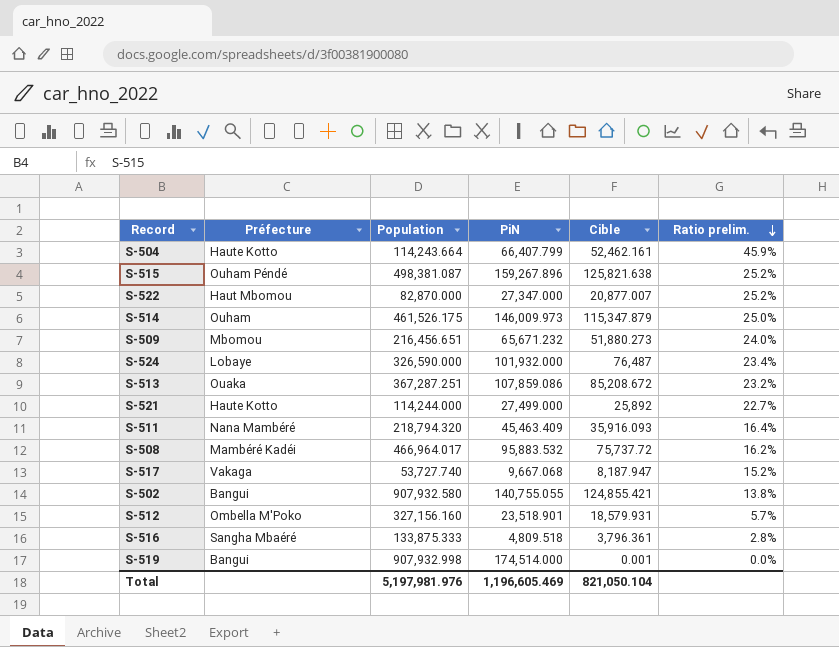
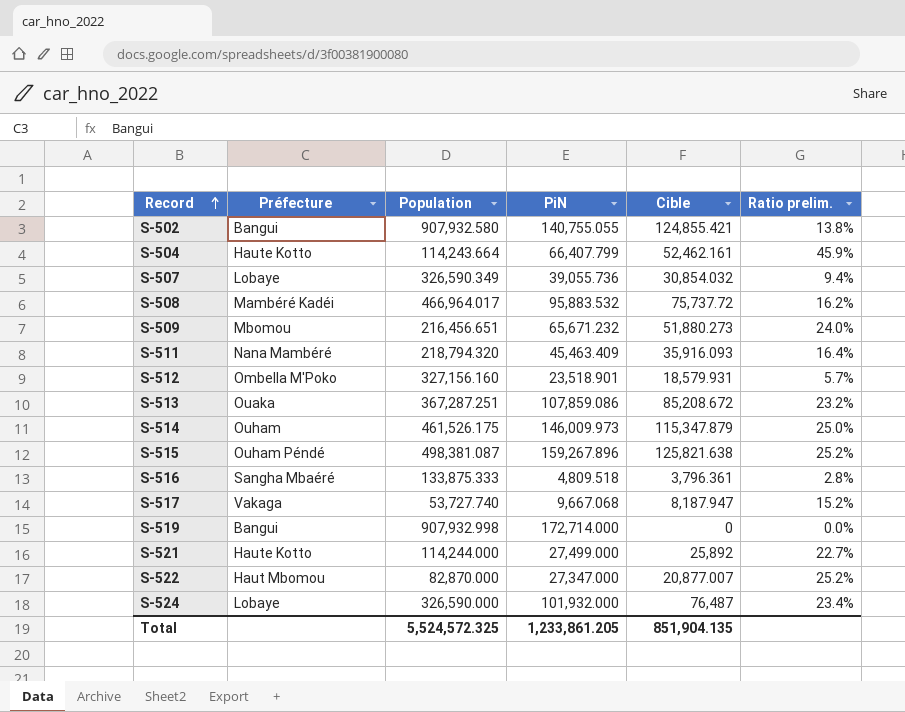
row order: Ratio prelim. descending -> Record ascending
row S-507: none -> Lobaye | 326,590.349 | 39,055.736 | 30,854.032 | 9.4%
S-519 | PiN: 174,514.000 -> 172,714.000
S-519 | Cible: 0.001 -> 0
Total | Population: 5,197,981.976 -> 5,524,572.325
Total | PiN: 1,196,605.469 -> 1,233,861.205
Total | Cible: 821,050.104 -> 851,904.135

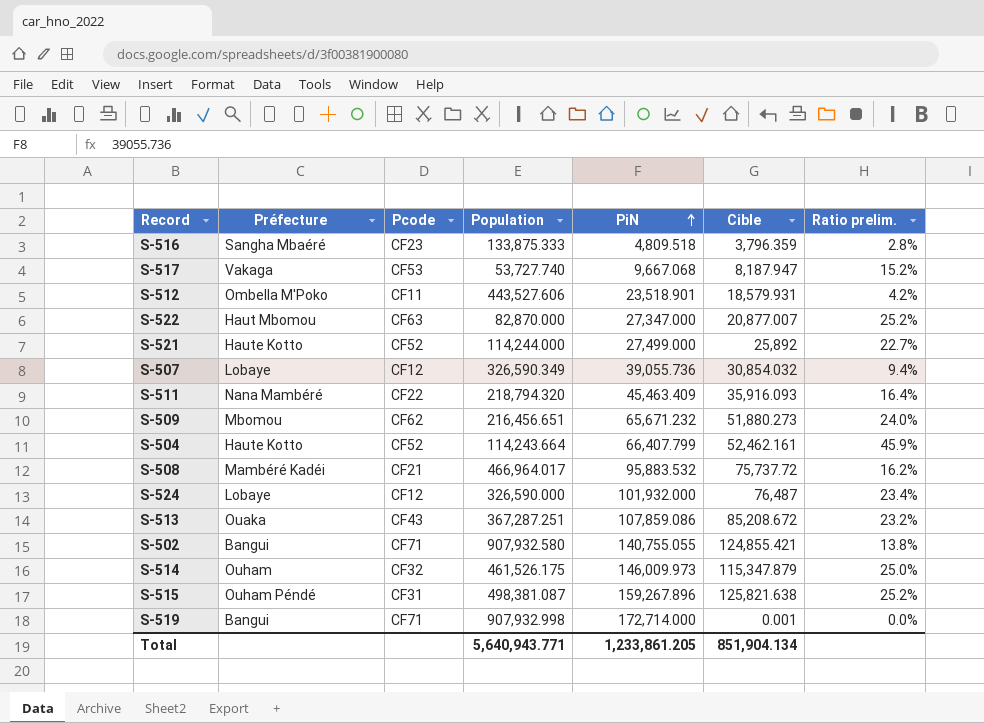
row order: Record ascending -> PiN ascending
column Pcode | position: none -> 3
S-516 | Cible: 3,796.361 -> 3,796.359
S-512 | Population: 327,156.160 -> 443,527.606
S-512 | Ratio prelim.: 5.7% -> 4.2%
S-519 | Cible: 0 -> 0.001
Total | Population: 5,524,572.325 -> 5,640,943.771
Total | Cible: 851,904.135 -> 851,904.134

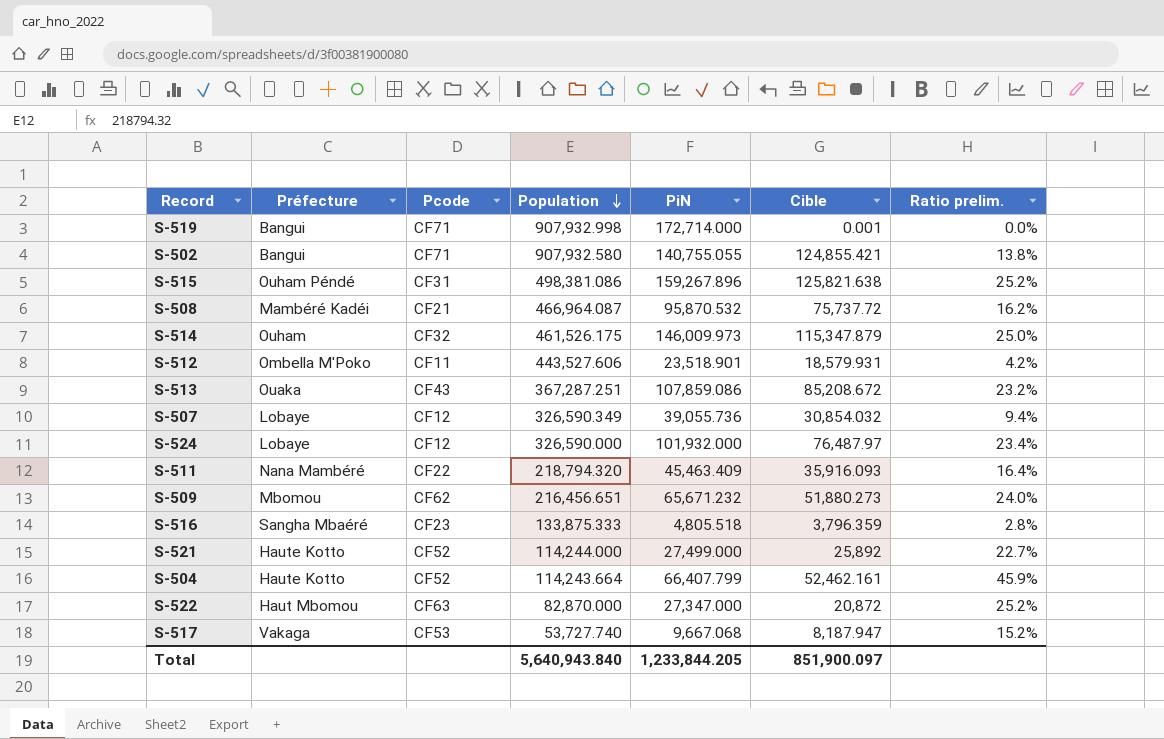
row order: PiN ascending -> Population descending
S-515 | Population: 498,381.087 -> 498,381.086
S-508 | Population: 466,964.017 -> 466,964.087
S-508 | PiN: 95,883.532 -> 95,870.532
S-524 | Cible: 76,487 -> 76,487.97
S-516 | PiN: 4,809.518 -> 4,805.518
S-522 | Cible: 20,877.007 -> 20,872
Total | Population: 5,640,943.771 -> 5,640,943.840
Total | PiN: 1,233,861.205 -> 1,233,844.205
Total | Cible: 851,904.134 -> 851,900.097

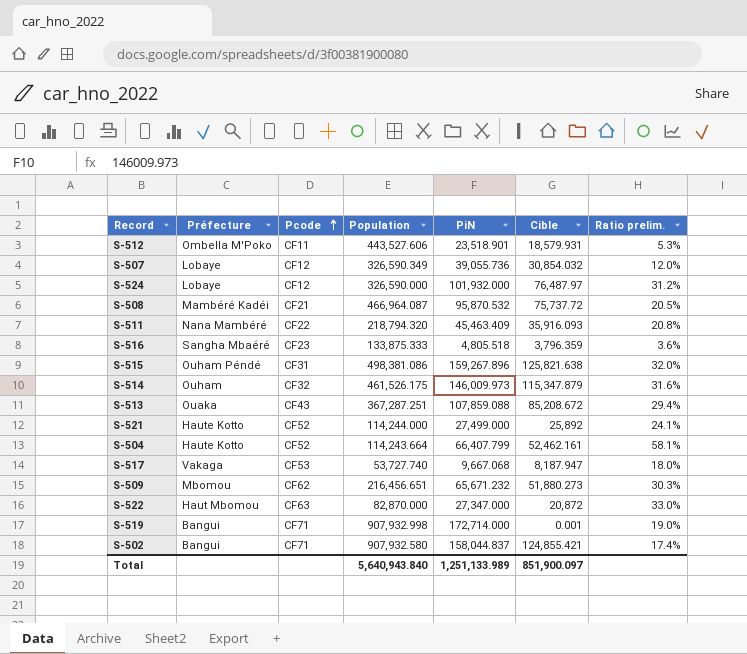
row order: Population descending -> Pcode ascending
column Ratio prelim. | formula: [Cible] / [Population] -> [PiN] / [Population]
S-513 | PiN: 107,859.086 -> 107,859.088
S-502 | PiN: 140,755.055 -> 158,044.837
Total | PiN: 1,233,844.205 -> 1,251,133.989

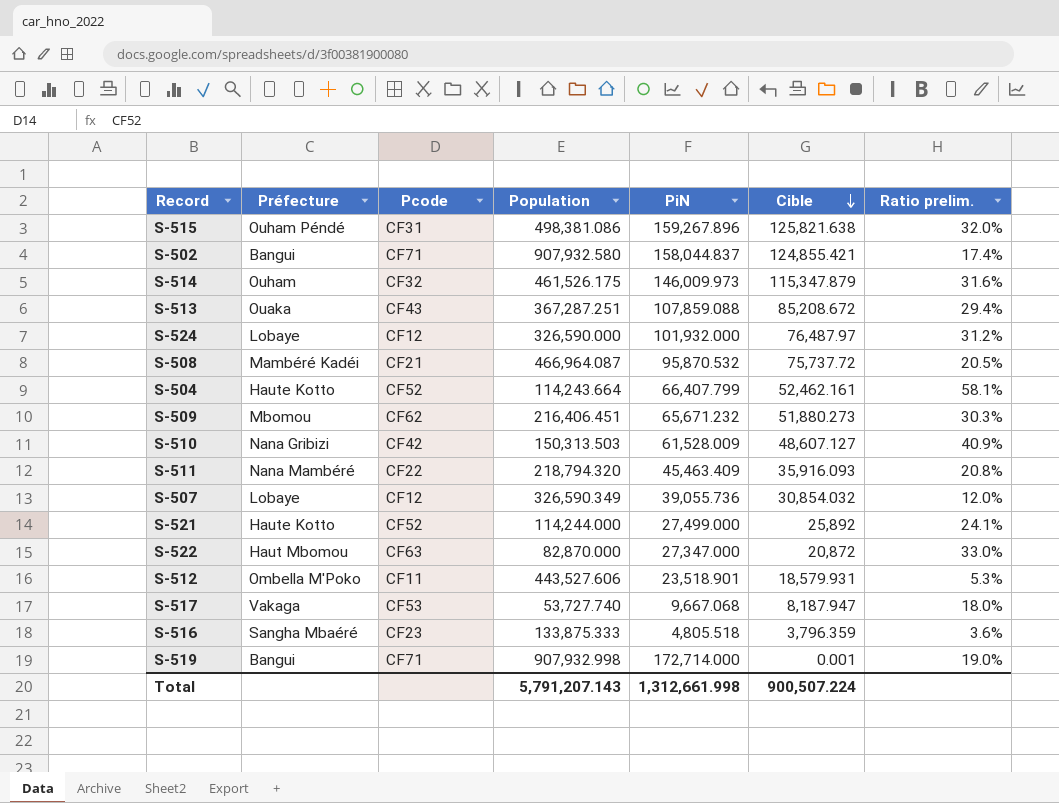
row order: Pcode ascending -> Cible descending
S-509 | Population: 216,456.651 -> 216,406.451
row S-510: none -> Nana Gribizi | CF42 | 150,313.503 | 61,528.009 | 48,607.127 | 40.9%
Total | Population: 5,640,943.840 -> 5,791,207.143
Total | PiN: 1,251,133.989 -> 1,312,661.998
Total | Cible: 851,900.097 -> 900,507.224

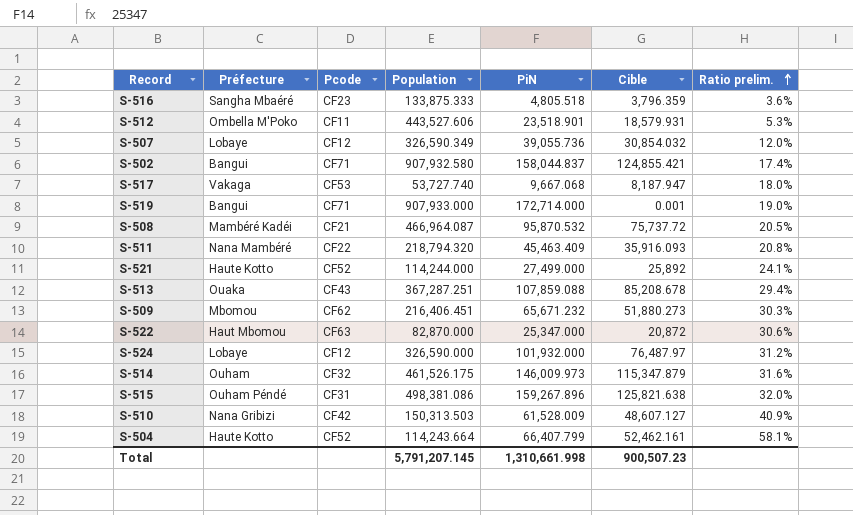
row order: Cible descending -> Ratio prelim. ascending
S-519 | Population: 907,932.998 -> 907,933.000
S-513 | Cible: 85,208.672 -> 85,208.678
S-522 | PiN: 27,347.000 -> 25,347.000
S-522 | Ratio prelim.: 33.0% -> 30.6%
Total | Population: 5,791,207.143 -> 5,791,207.145
Total | PiN: 1,312,661.998 -> 1,310,661.998
Total | Cible: 900,507.224 -> 900,507.23

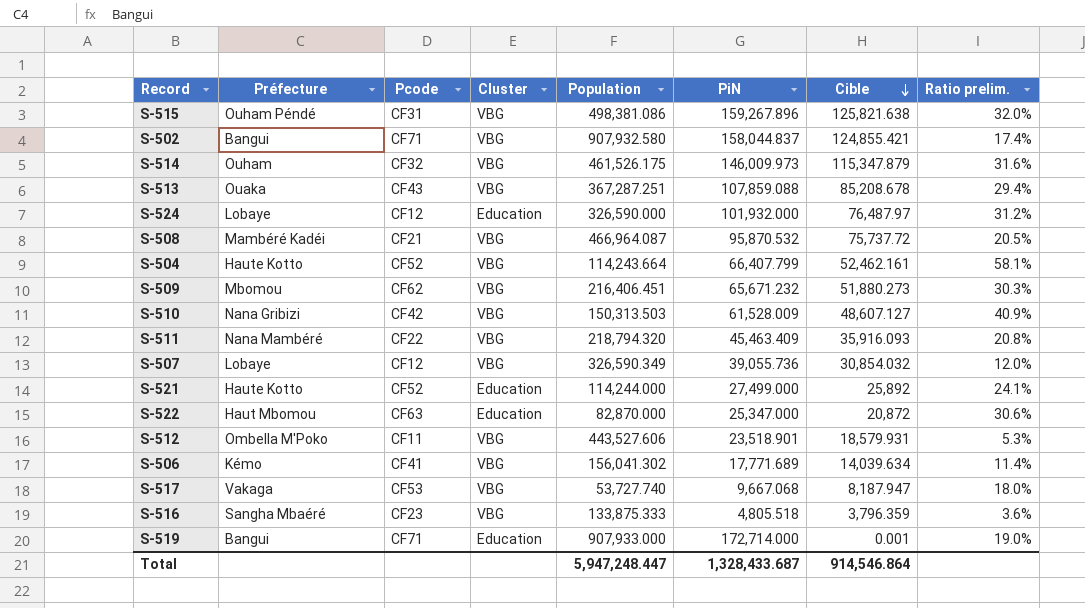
row order: Ratio prelim. ascending -> Cible descending
column Cluster | position: none -> 4
row S-506: none -> Kémo | CF41 | VBG | 156,041.302 | 17,771.689 | 14,039.634 | 11.4%
Total | Population: 5,791,207.145 -> 5,947,248.447
Total | PiN: 1,310,661.998 -> 1,328,433.687
Total | Cible: 900,507.23 -> 914,546.864

